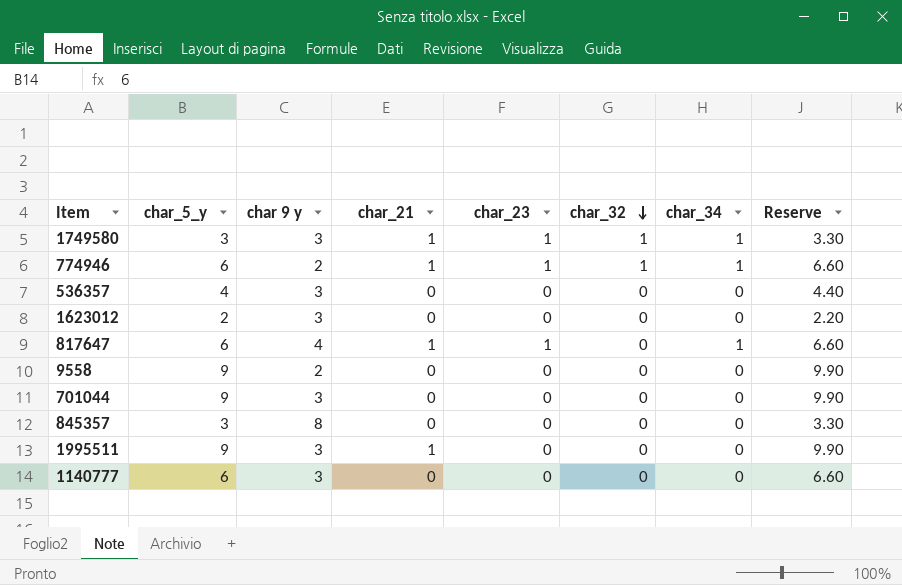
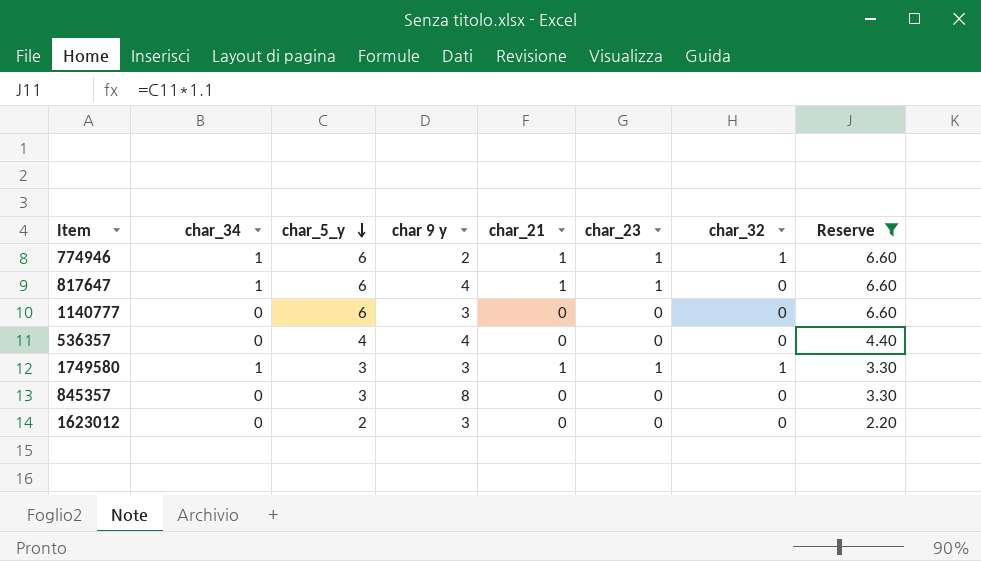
filter: none -> Reserve != 9.90
row order: char_32 descending -> char_5_y descending
column char_34 | position: 7 -> 2
536357 | char 9 y: 3 -> 4

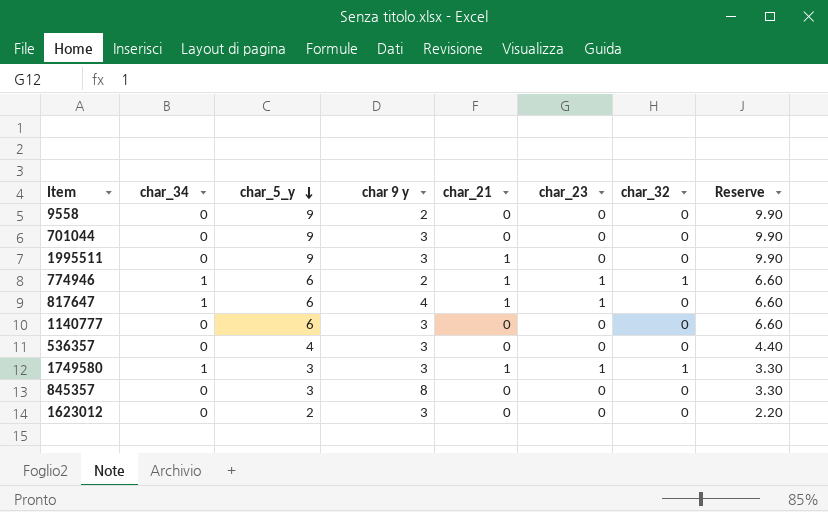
filter: Reserve != 9.90 -> none
536357 | char 9 y: 4 -> 3

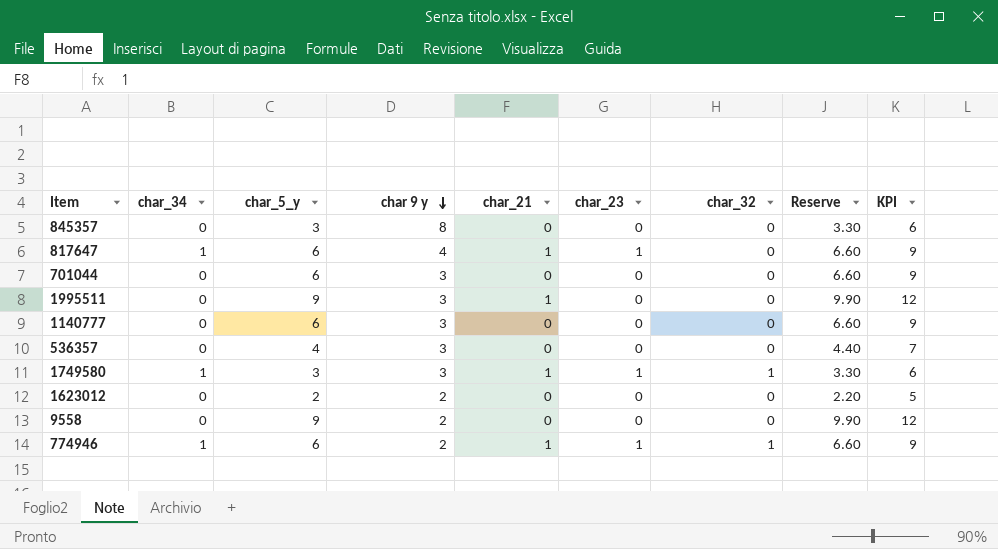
row order: char_5_y descending -> char 9 y descending
column KPI | formula: none -> [char_5_y] + 3
701044 | char_5_y: 9 -> 6
701044 | Reserve: 9.90 -> 6.60
1623012 | char 9 y: 3 -> 2

